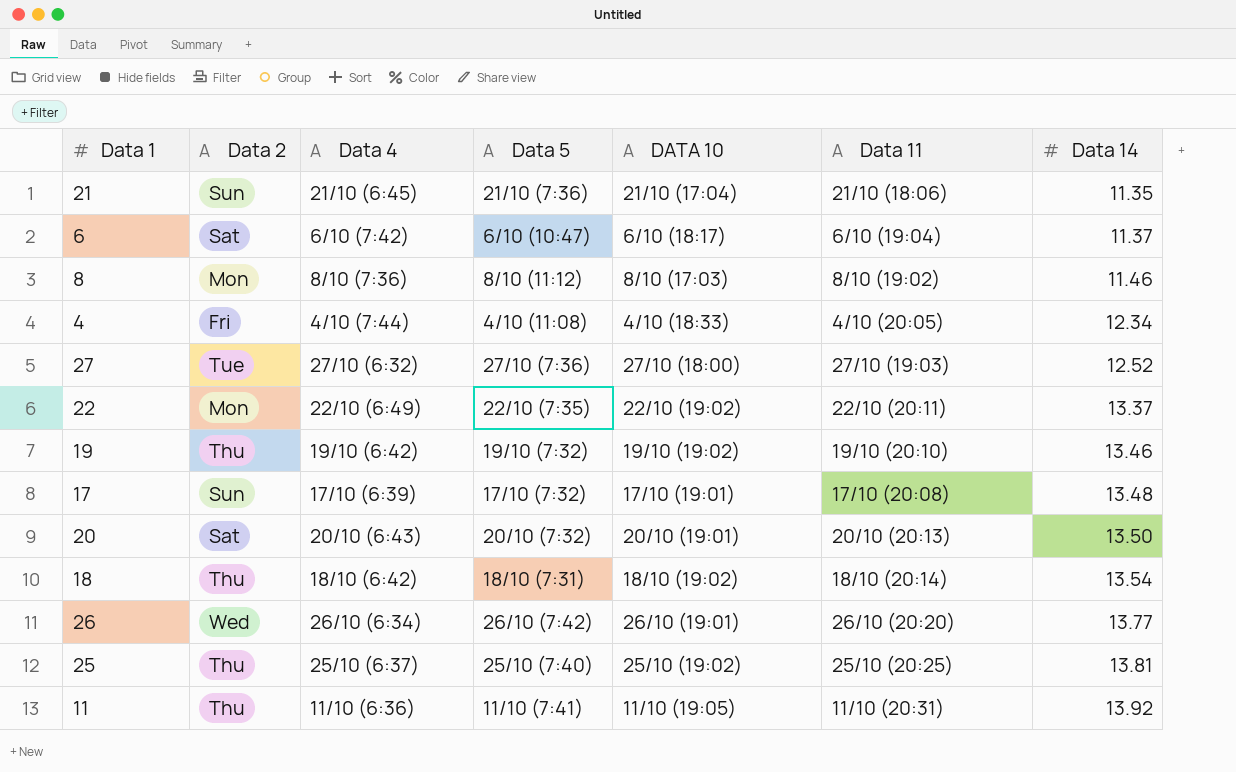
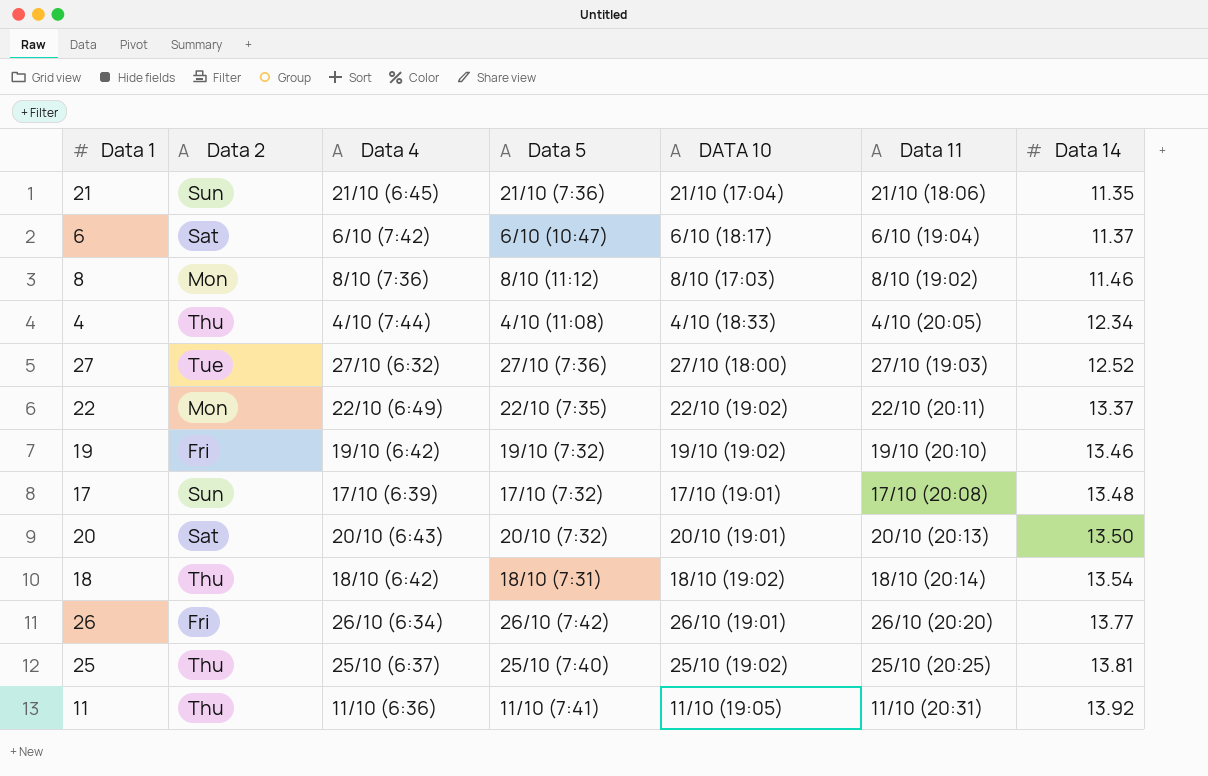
4 | Data 2: Fri -> Thu
19 | Data 2: Thu -> Fri
26 | Data 2: Wed -> Fri

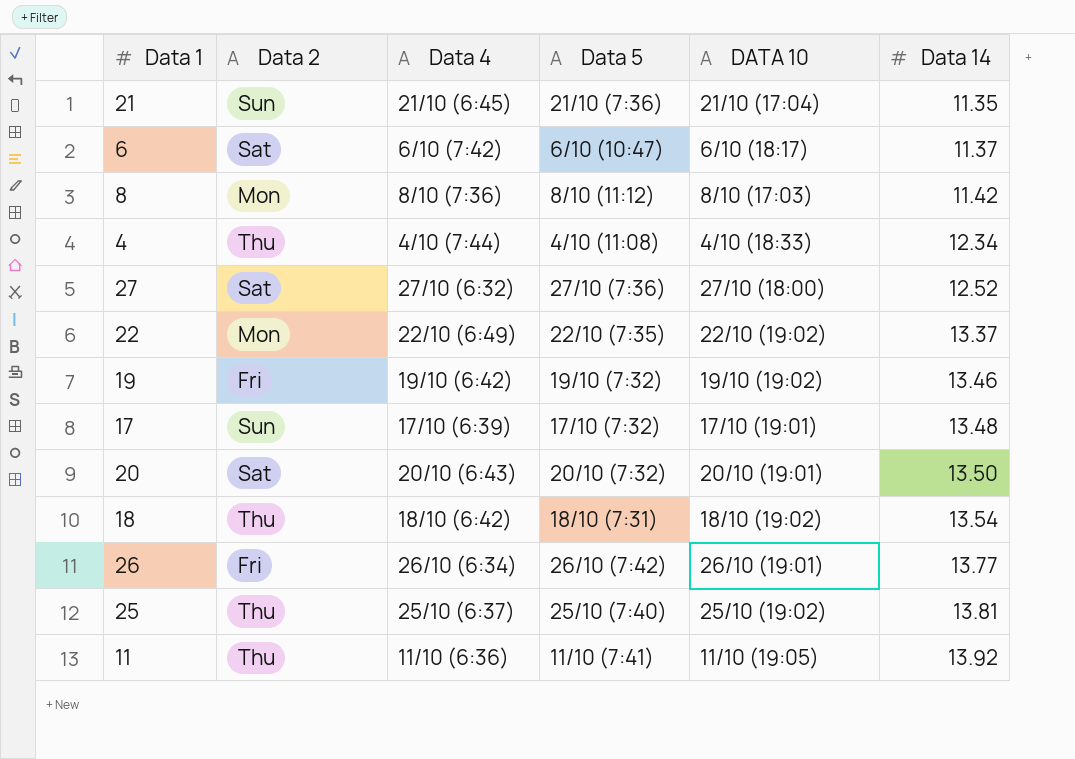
column Data 11 | position: 6 -> none
8 | Data 14: 11.46 -> 11.42
27 | Data 2: Tue -> Sat

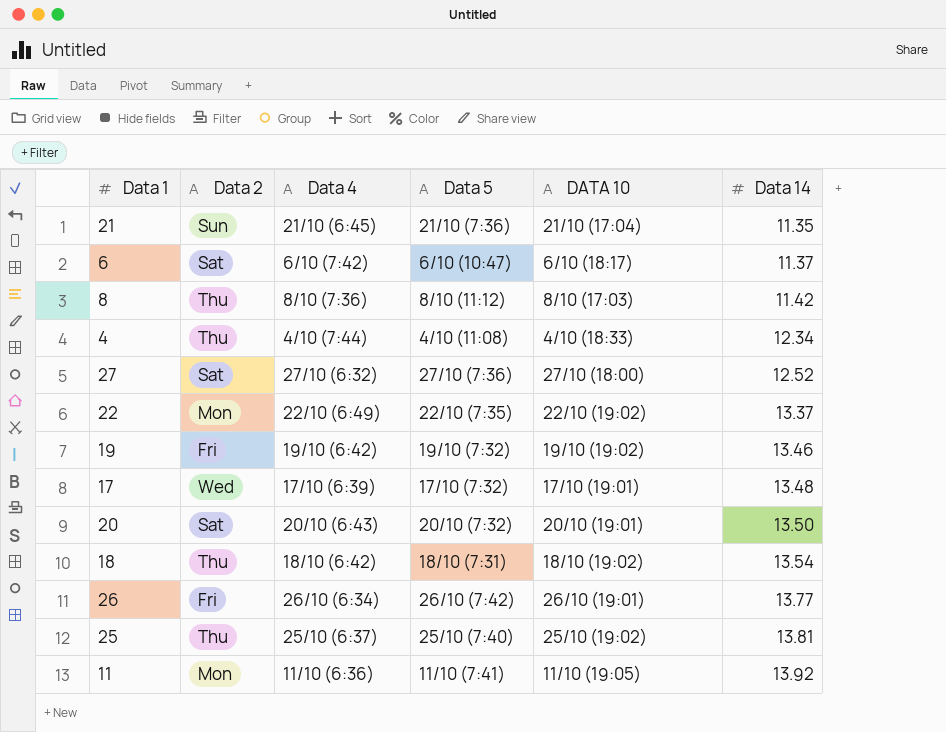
8 | Data 2: Mon -> Thu
17 | Data 2: Sun -> Wed
11 | Data 2: Thu -> Mon

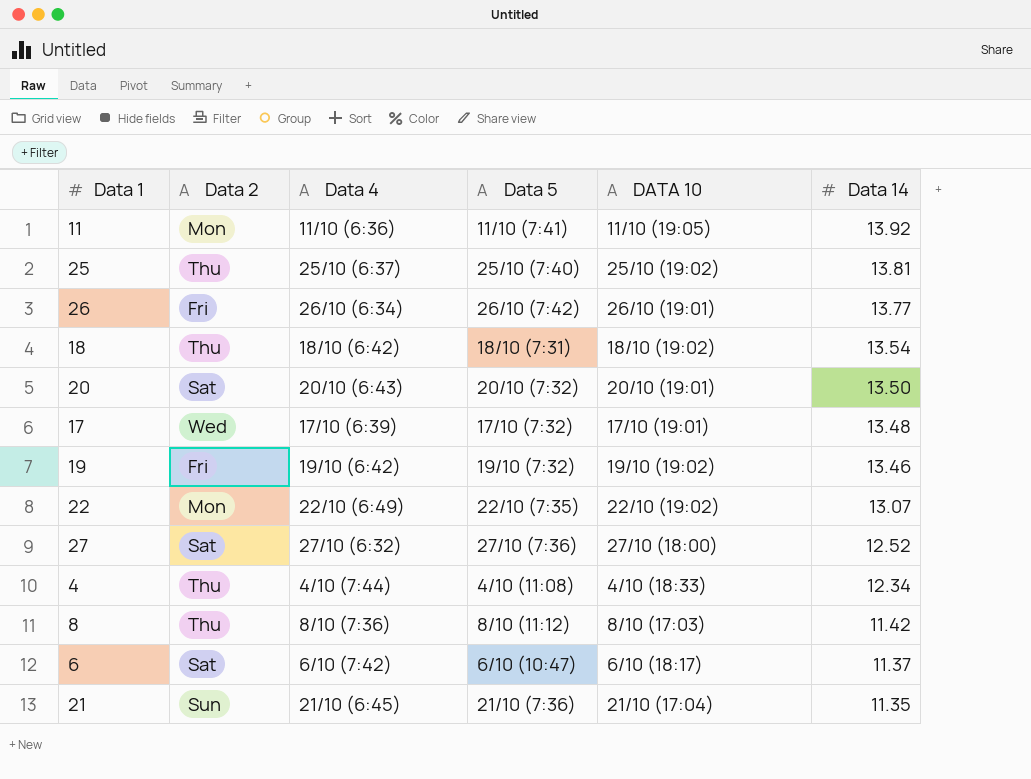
row order: Data 14 ascending -> Data 14 descending
22 | Data 14: 13.37 -> 13.07

